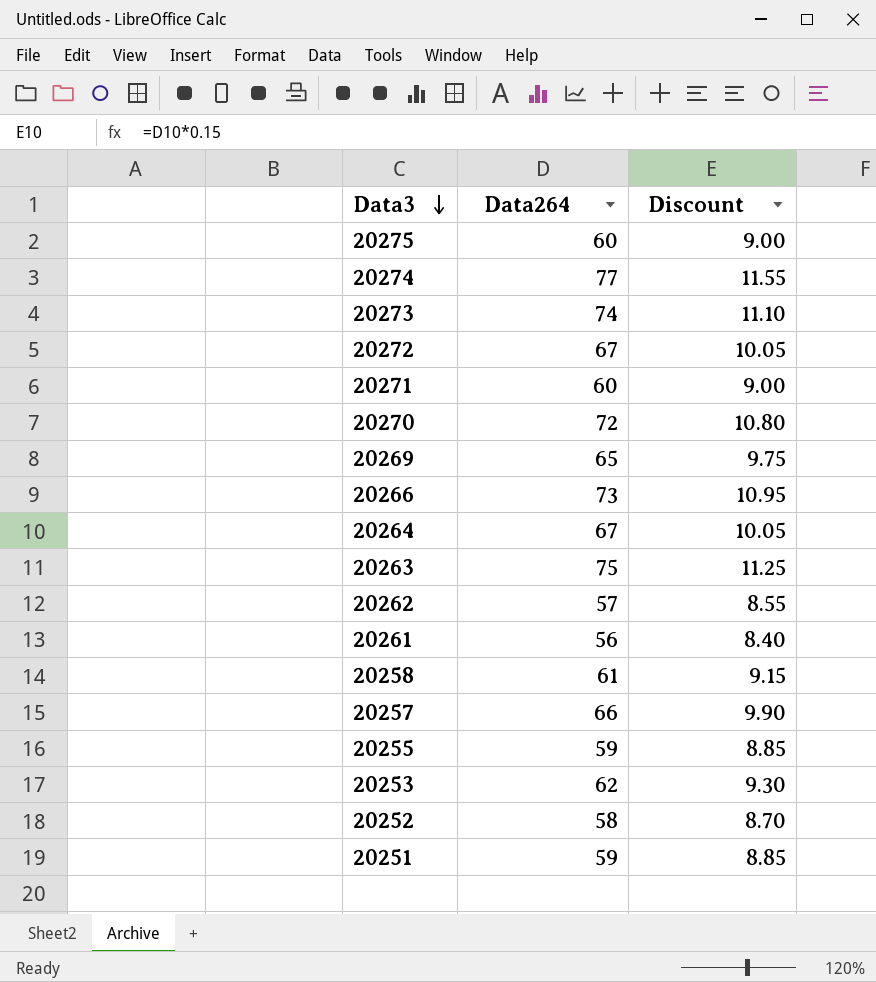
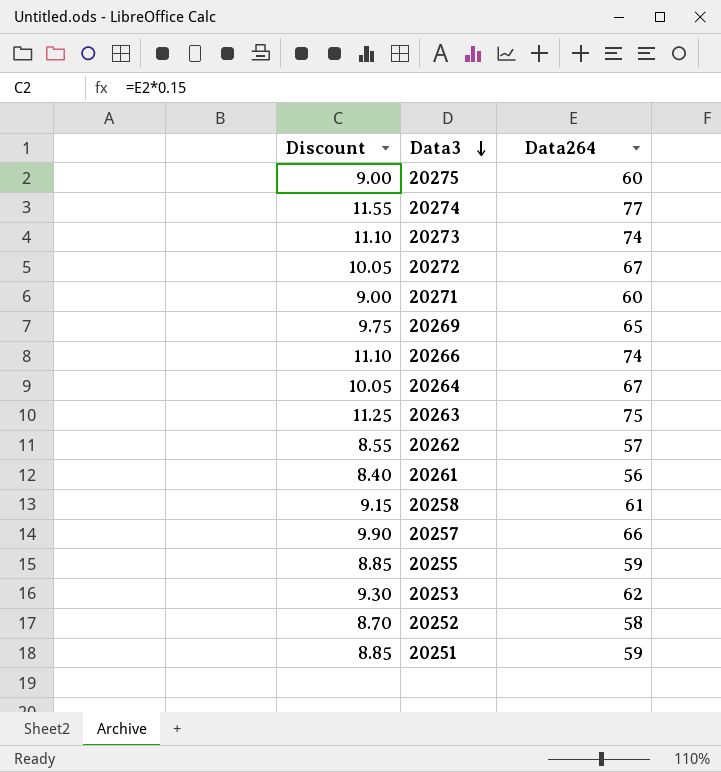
column Discount | position: 3 -> 1
row 20270: 72 | 10.80 -> none
20266 | Discount: 10.95 -> 11.10
20266 | Data264: 73 -> 74

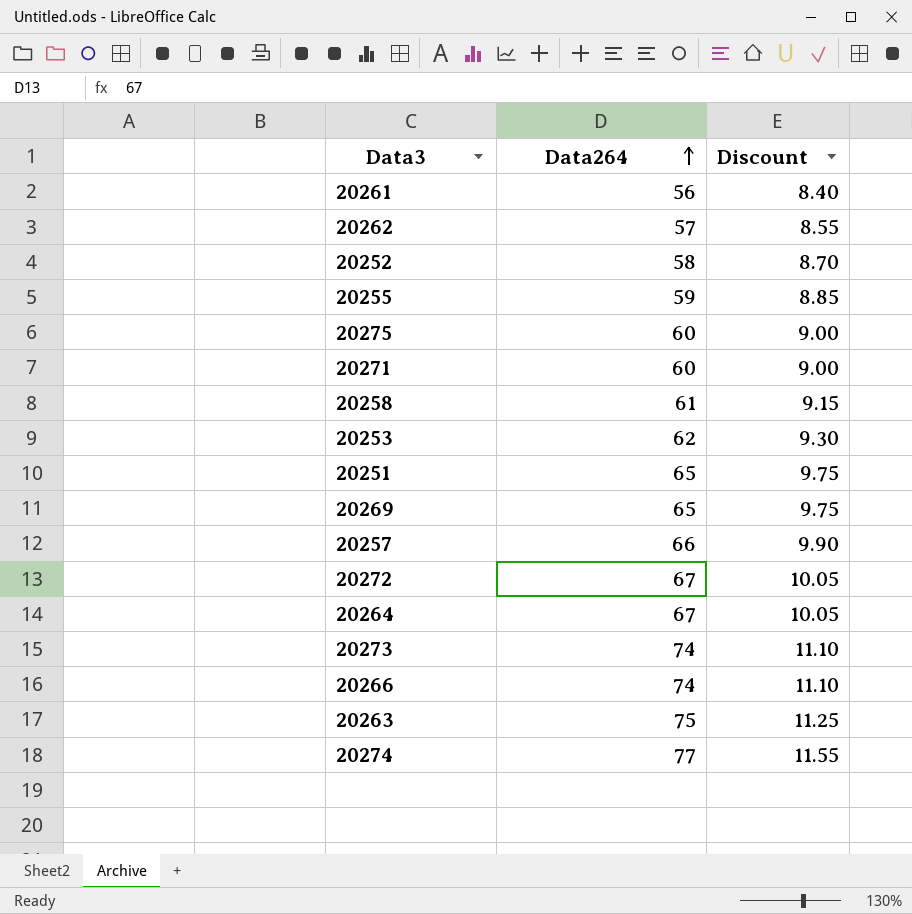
row order: Data3 descending -> Data264 ascending
column Discount | position: 1 -> 3
20251 | Data264: 59 -> 65
20251 | Discount: 8.85 -> 9.75

